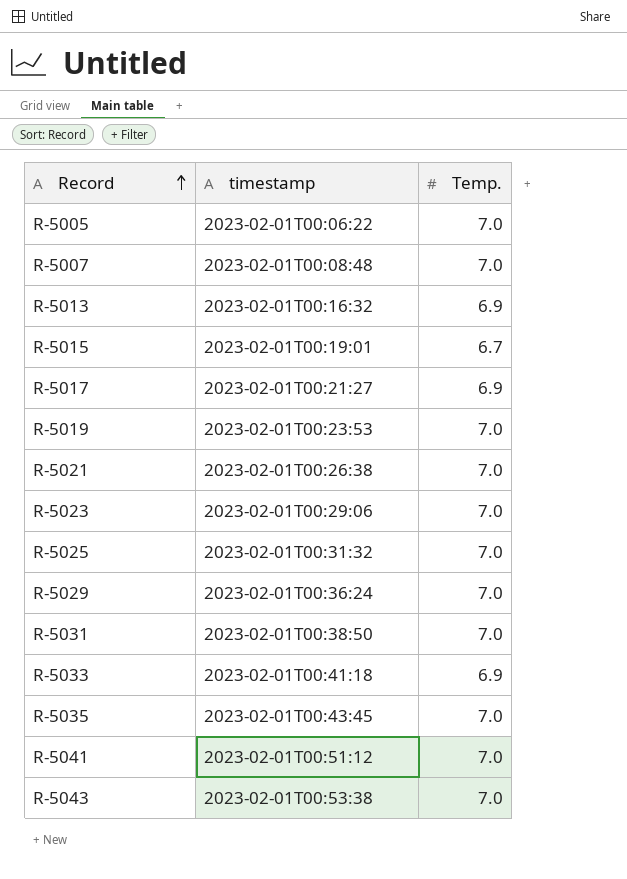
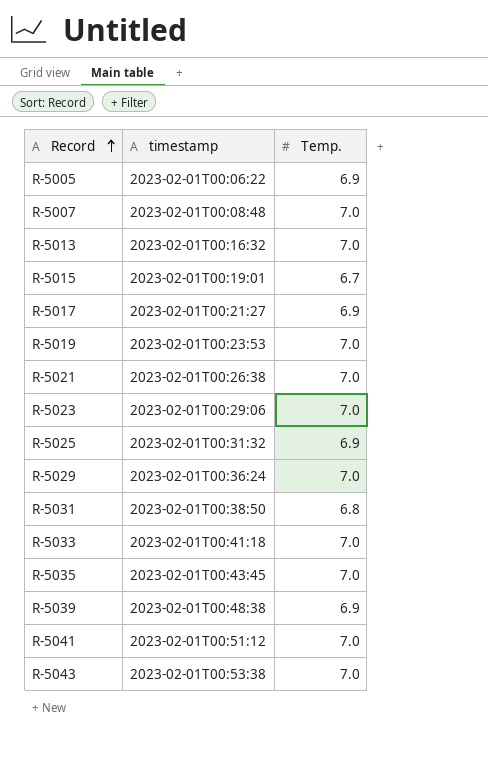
R-5005 | Temp.: 7.0 -> 6.9
R-5013 | Temp.: 6.9 -> 7.0
R-5025 | Temp.: 7.0 -> 6.9
R-5031 | Temp.: 7.0 -> 6.8
R-5033 | Temp.: 6.9 -> 7.0
row R-5039: none -> 2023-02-01T00:48:38 | 6.9

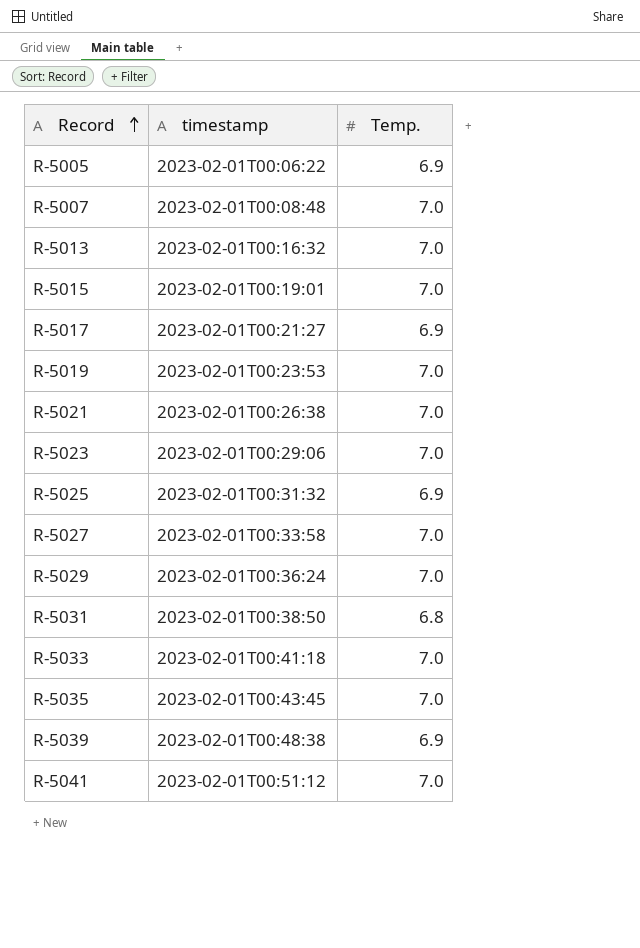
row R-5043: 2023-02-01T00:53:38 | 7.0 -> none
R-5015 | Temp.: 6.7 -> 7.0
row R-5027: none -> 2023-02-01T00:33:58 | 7.0

